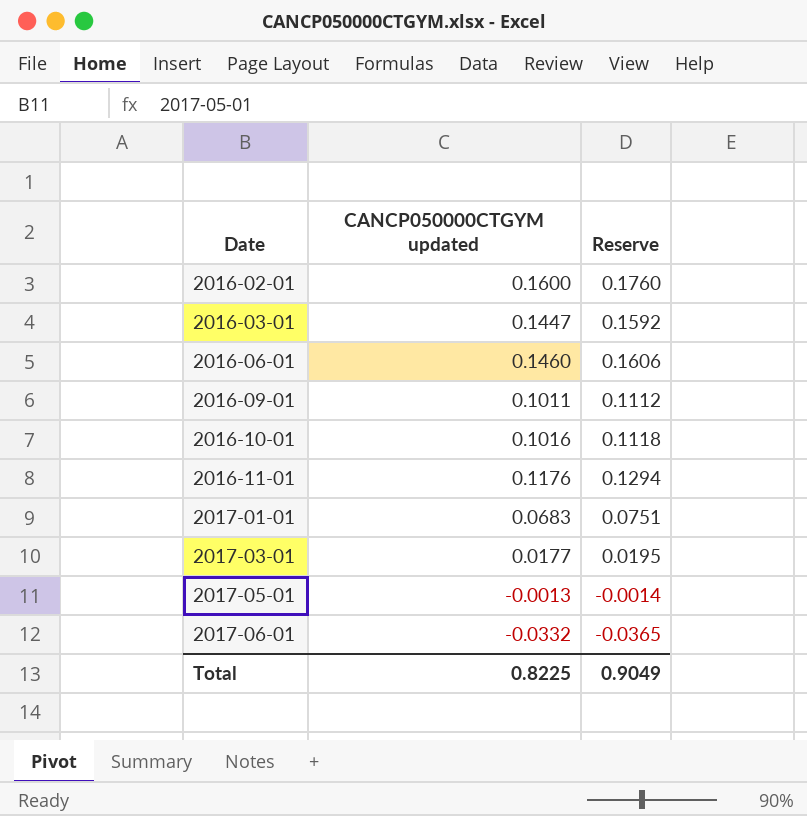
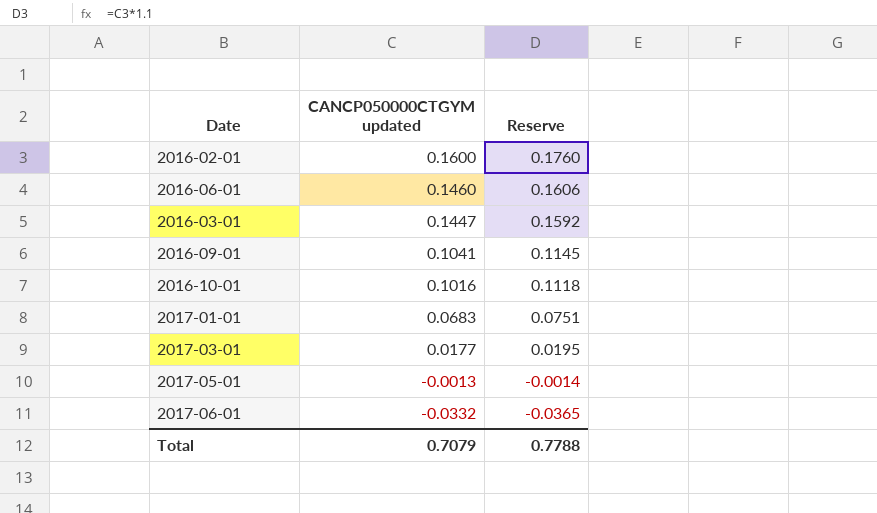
row order: Date ascending -> CANCP050000CTGYM updated descending
row 2016-11-01: 0.1176 | 0.1294 -> none
2016-09-01 | CANCP050000CTGYM updated: 0.1011 -> 0.1041
2016-09-01 | Reserve: 0.1112 -> 0.1145
Total | CANCP050000CTGYM updated: 0.8225 -> 0.7079
Total | Reserve: 0.9049 -> 0.7788

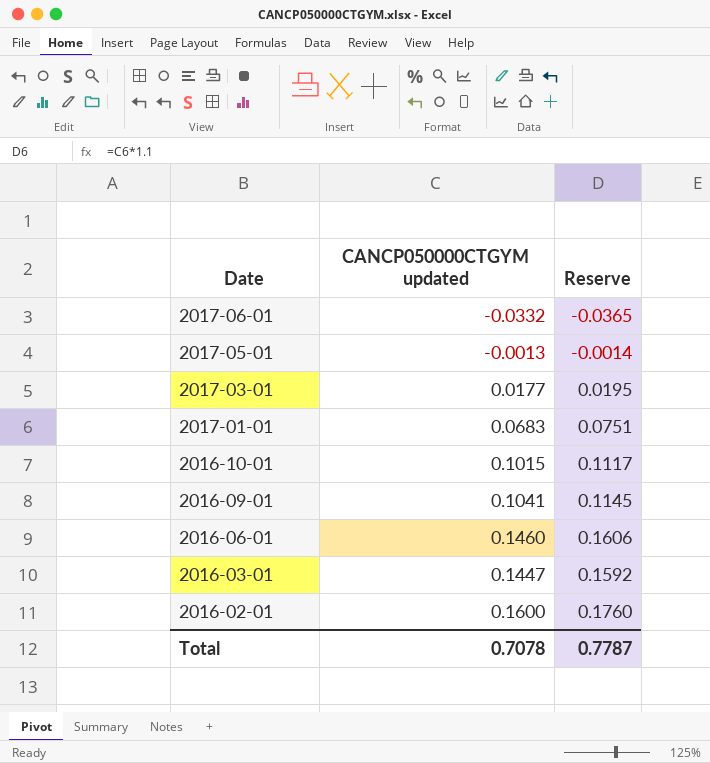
row order: CANCP050000CTGYM updated descending -> Date descending
2016-10-01 | CANCP050000CTGYM updated: 0.1016 -> 0.1015
2016-10-01 | Reserve: 0.1118 -> 0.1117
Total | CANCP050000CTGYM updated: 0.7079 -> 0.7078
Total | Reserve: 0.7788 -> 0.7787

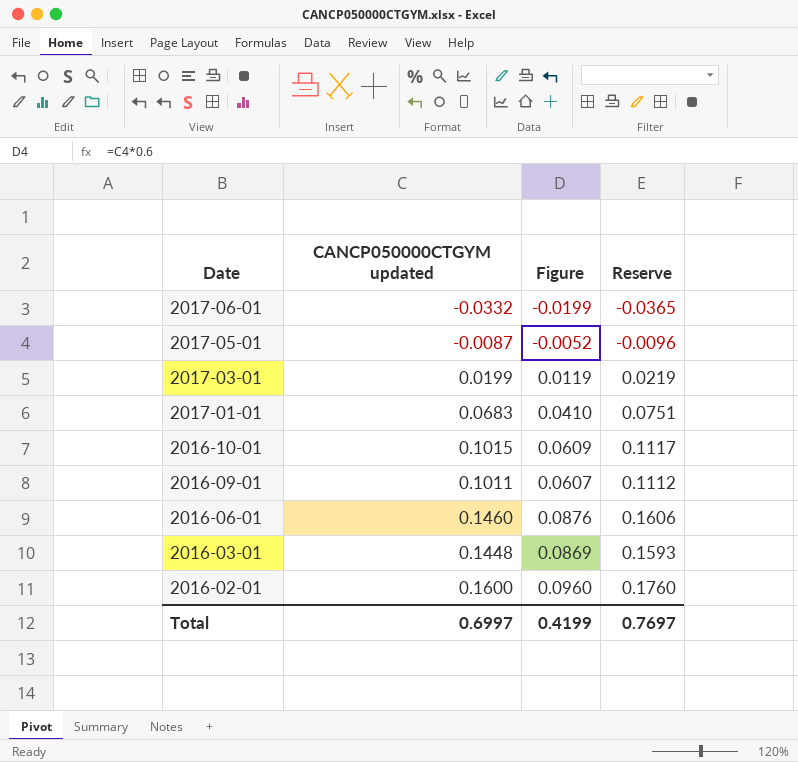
column Figure | formula: none -> [CANCP050000CTGYM updated] * 0.6
2017-05-01 | CANCP050000CTGYM updated: -0.0013 -> -0.0087
2017-05-01 | Reserve: -0.0014 -> -0.0096
2017-03-01 | CANCP050000CTGYM updated: 0.0177 -> 0.0199
2017-03-01 | Reserve: 0.0195 -> 0.0219
2016-09-01 | CANCP050000CTGYM updated: 0.1041 -> 0.1011
2016-09-01 | Reserve: 0.1145 -> 0.1112
2016-03-01 | CANCP050000CTGYM updated: 0.1447 -> 0.1448
2016-03-01 | Reserve: 0.1592 -> 0.1593
Total | CANCP050000CTGYM updated: 0.7078 -> 0.6997
Total | Reserve: 0.7787 -> 0.7697

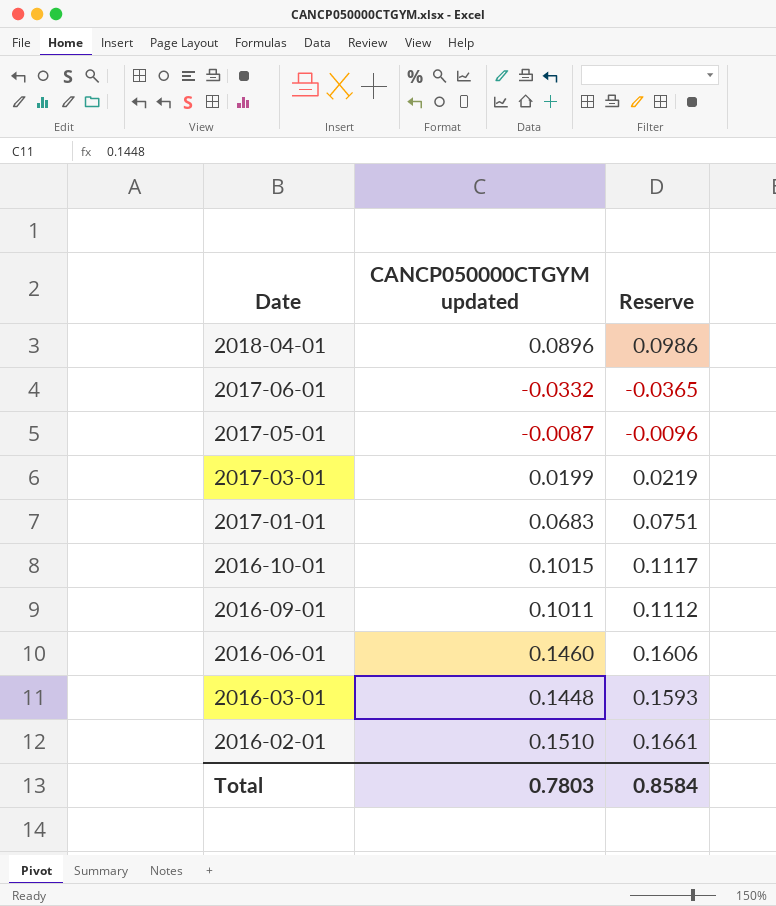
column Figure | formula: [CANCP050000CTGYM updated] * 0.6 -> none
row 2018-04-01: none -> 0.0896 | 0.0986
2016-02-01 | CANCP050000CTGYM updated: 0.1600 -> 0.1510
2016-02-01 | Reserve: 0.1760 -> 0.1661
Total | CANCP050000CTGYM updated: 0.6997 -> 0.7803
Total | Reserve: 0.7697 -> 0.8584

